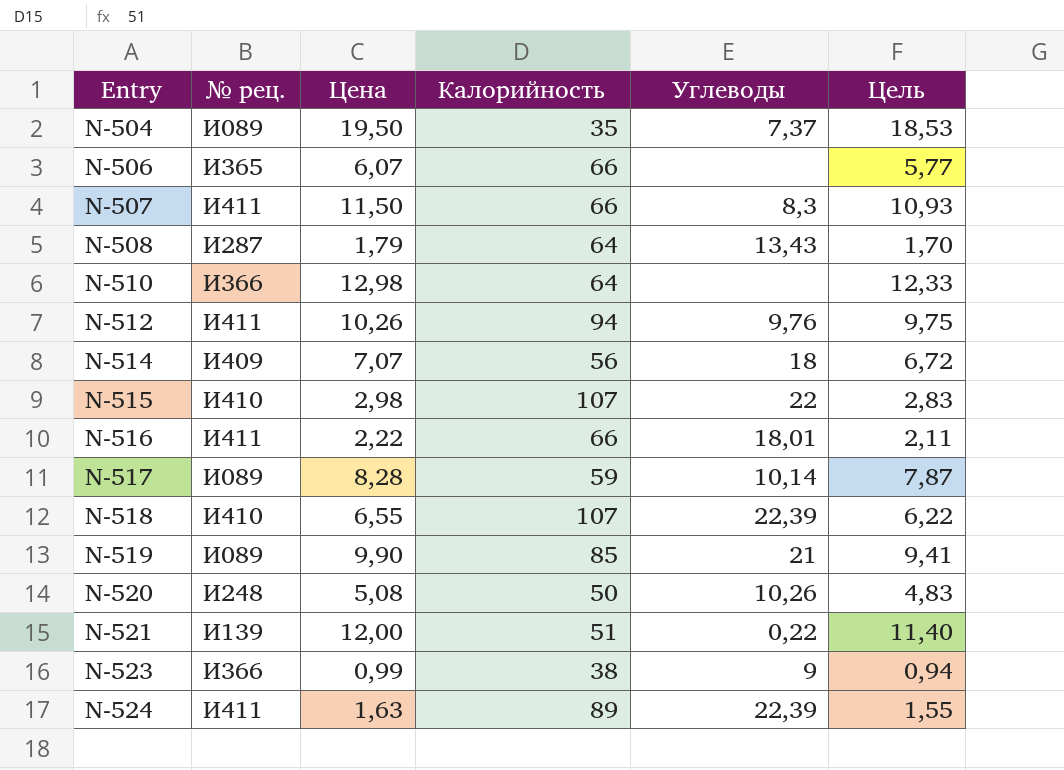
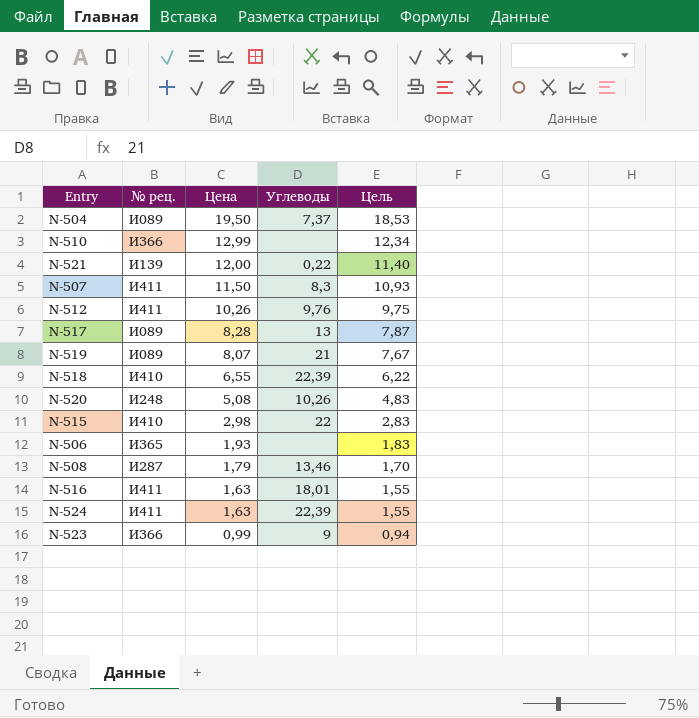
row order: Entry ascending -> Цена descending
column Калорийность | position: 4 -> none
row N-514: И409 | 7,07 | 56 | 18 | 6,72 -> none
N-510 | Цена: 12,98 -> 12,99
N-510 | Цель: 12,33 -> 12,34
N-517 | Углеводы: 10,14 -> 13
N-519 | Цена: 9,90 -> 8,07
N-519 | Цель: 9,41 -> 7,67
N-506 | Цена: 6,07 -> 1,93
N-506 | Цель: 5,77 -> 1,83
N-508 | Углеводы: 13,43 -> 13,46
N-516 | Цена: 2,22 -> 1,63
N-516 | Цель: 2,11 -> 1,55

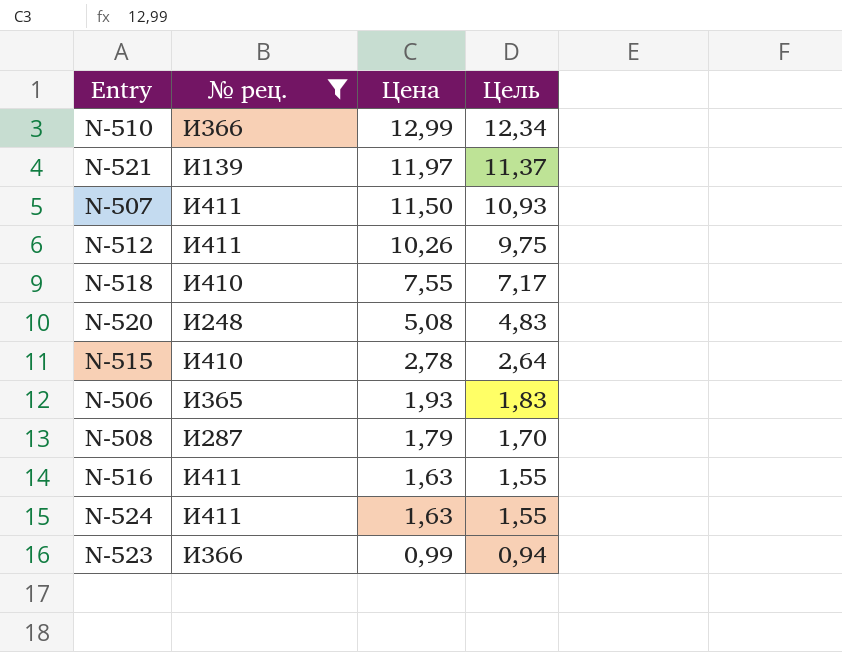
filter: none -> № рец. != И089
column Углеводы | position: 4 -> none
N-521 | Цена: 12,00 -> 11,97
N-521 | Цель: 11,40 -> 11,37
N-518 | Цена: 6,55 -> 7,55
N-518 | Цель: 6,22 -> 7,17
N-515 | Цена: 2,98 -> 2,78
N-515 | Цель: 2,83 -> 2,64

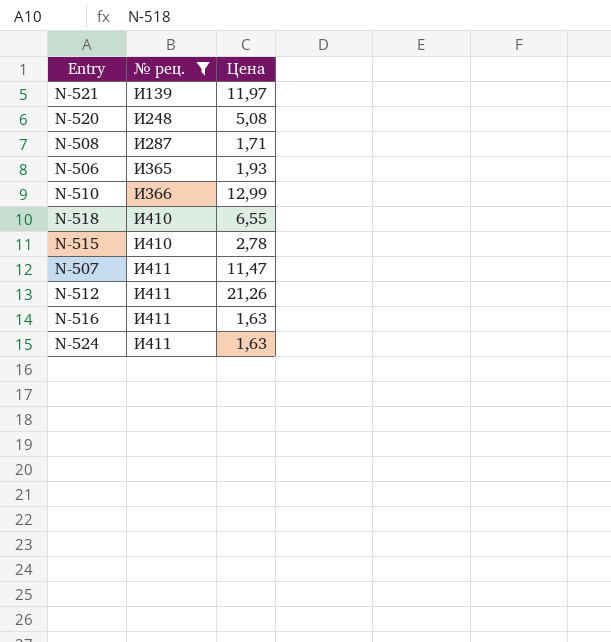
row order: Цена descending -> № рец. ascending
column Цель | formula: [Цена] * 0,95 -> none
row N-523: И366 | 0,99 | 0,94 -> none
N-508 | Цена: 1,79 -> 1,71
N-518 | Цена: 7,55 -> 6,55
N-507 | Цена: 11,50 -> 11,47
N-512 | Цена: 10,26 -> 21,26

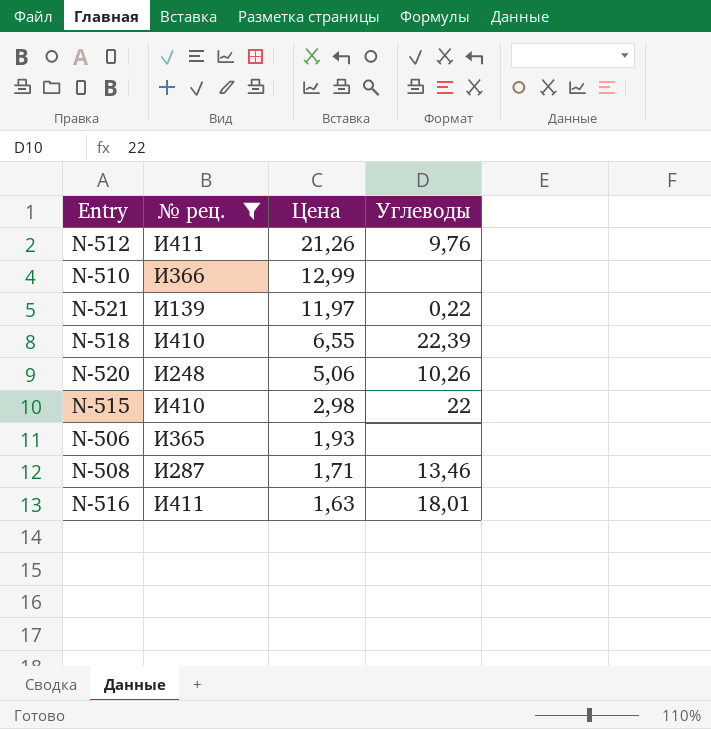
row order: № рец. ascending -> Цена descending
column Углеводы | position: none -> 4
row N-507: И411 | 11,47 -> none
row N-524: И411 | 1,63 -> none
N-520 | Цена: 5,08 -> 5,06
N-515 | Цена: 2,78 -> 2,98

